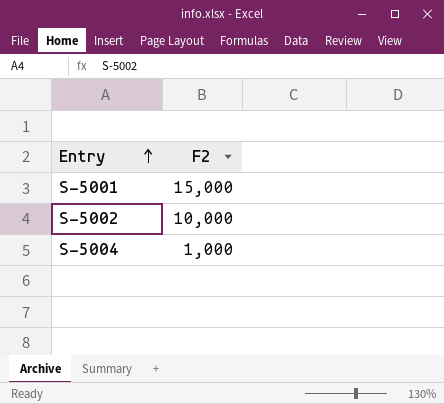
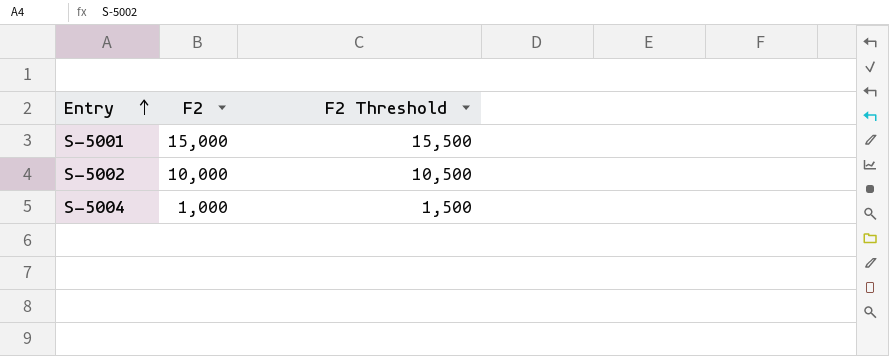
column F2 Threshold | formula: none -> [F2] + 500

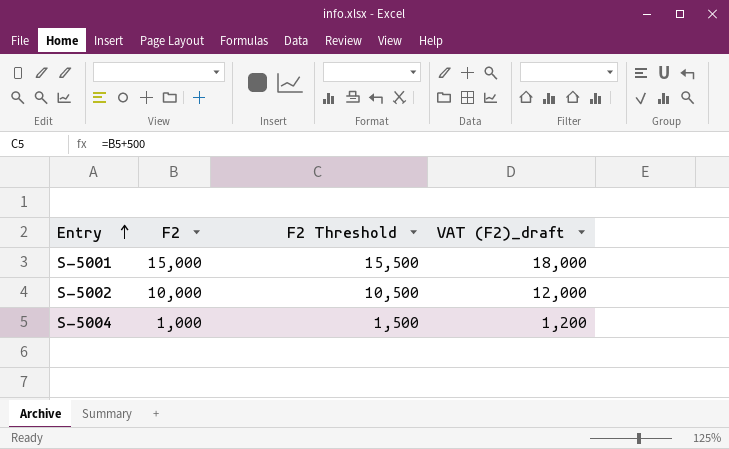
column VAT (F2)_draft | formula: none -> [F2] * 1.2

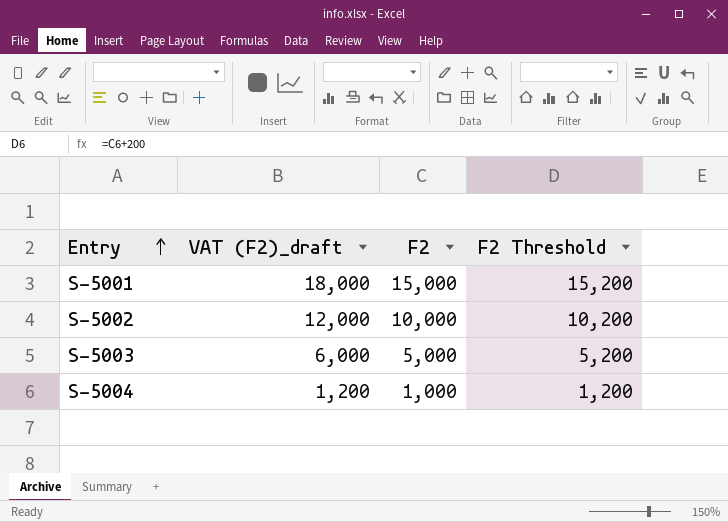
column VAT (F2)_draft | position: 4 -> 2
column F2 Threshold | formula: [F2] + 500 -> [F2] + 200
row S-5003: none -> 6,000 | 5,000 | 5,200

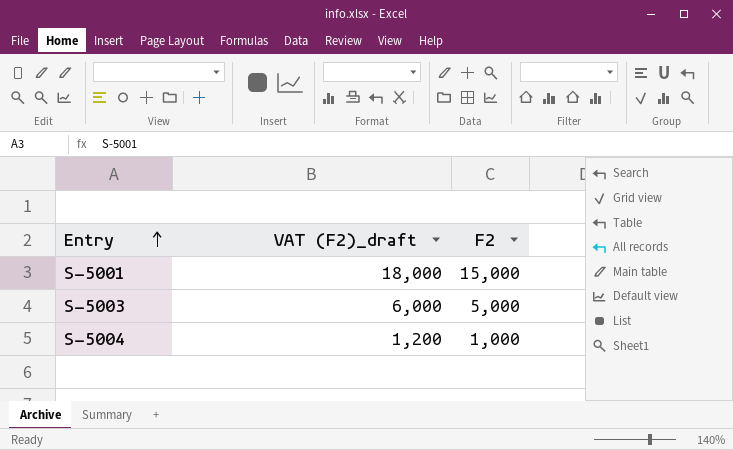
column F2 Threshold | formula: [F2] + 200 -> none
row S-5002: 12,000 | 10,000 | 10,200 -> none

